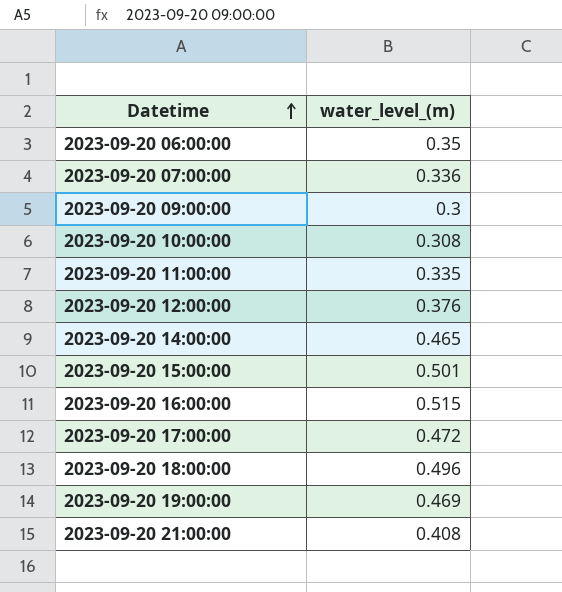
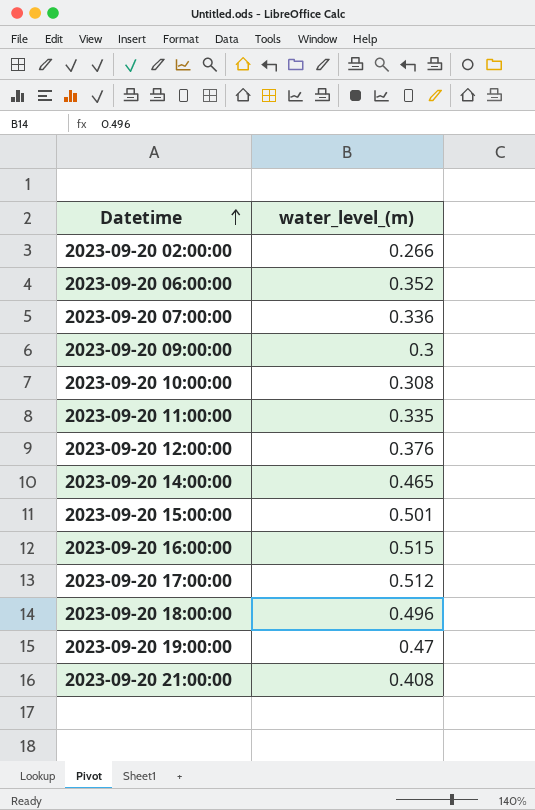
row 2023-09-20 02:00:00: none -> 0.266
2023-09-20 06:00:00 | water_level_(m): 0.35 -> 0.352
2023-09-20 17:00:00 | water_level_(m): 0.472 -> 0.512
2023-09-20 19:00:00 | water_level_(m): 0.469 -> 0.47

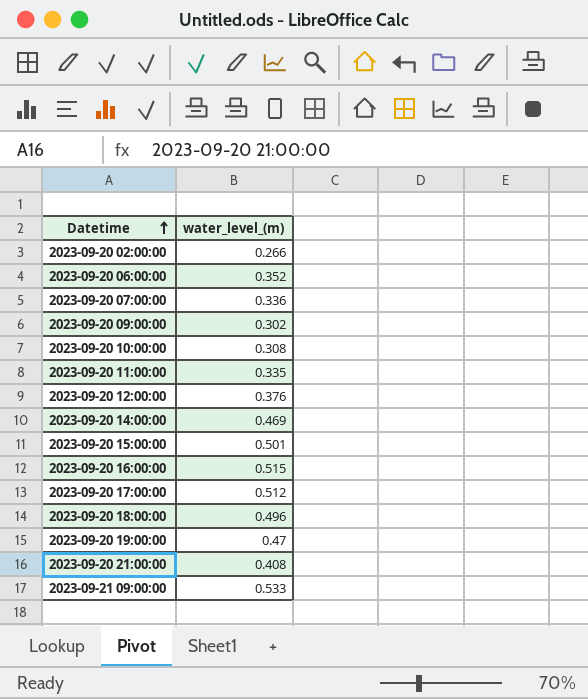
2023-09-20 09:00:00 | water_level_(m): 0.3 -> 0.302
2023-09-20 14:00:00 | water_level_(m): 0.465 -> 0.469
row 2023-09-21 09:00:00: none -> 0.533

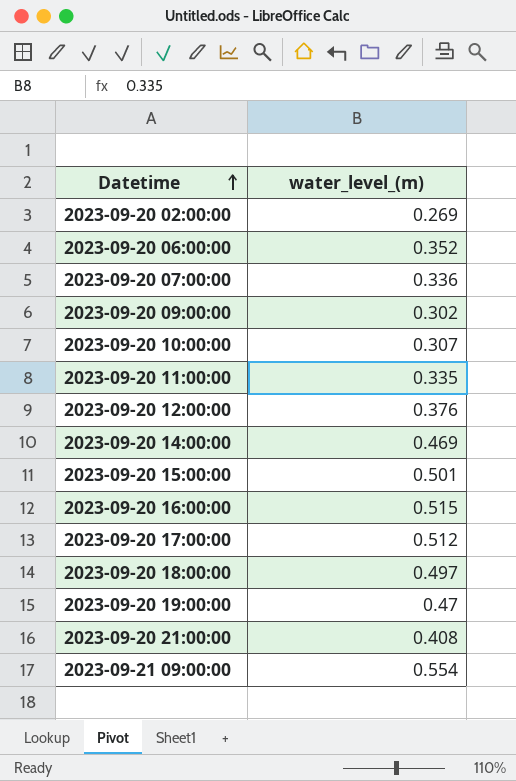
2023-09-20 02:00:00 | water_level_(m): 0.266 -> 0.269
2023-09-20 10:00:00 | water_level_(m): 0.308 -> 0.307
2023-09-20 18:00:00 | water_level_(m): 0.496 -> 0.497
2023-09-21 09:00:00 | water_level_(m): 0.533 -> 0.554

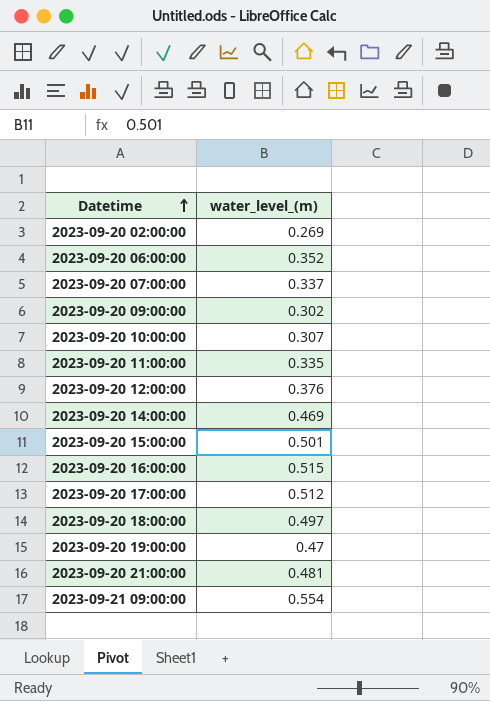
2023-09-20 07:00:00 | water_level_(m): 0.336 -> 0.337
2023-09-20 21:00:00 | water_level_(m): 0.408 -> 0.481

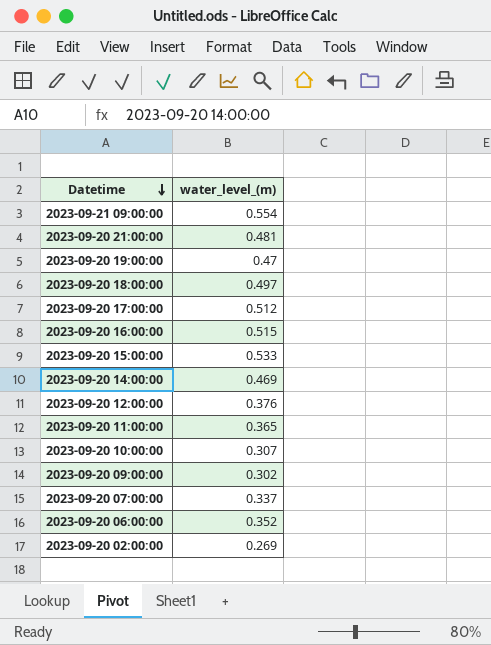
row order: Datetime ascending -> Datetime descending
2023-09-20 15:00:00 | water_level_(m): 0.501 -> 0.533
2023-09-20 11:00:00 | water_level_(m): 0.335 -> 0.365

